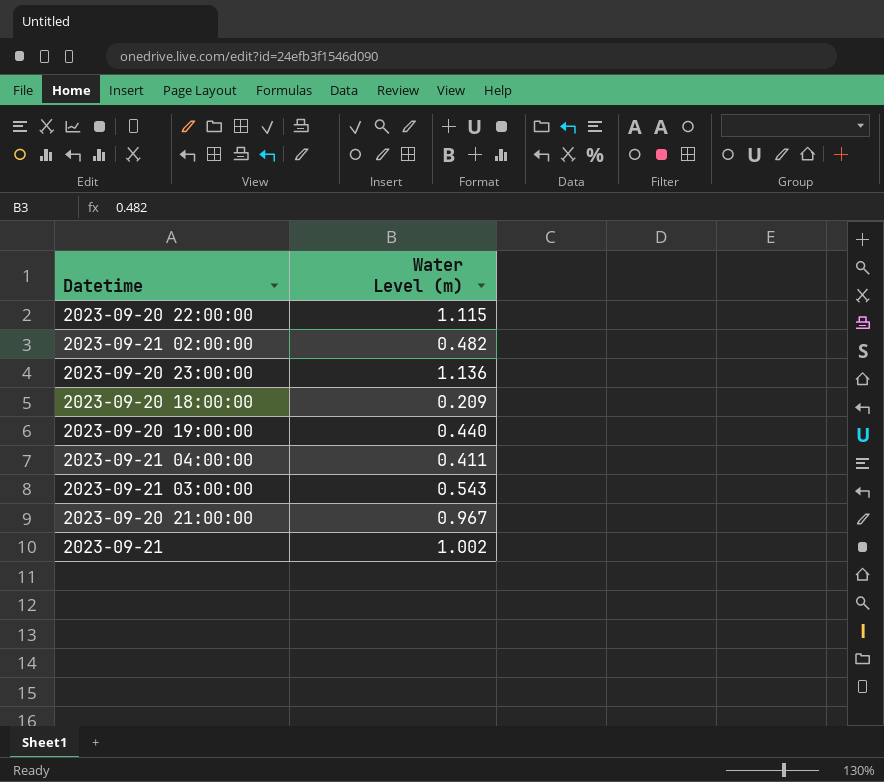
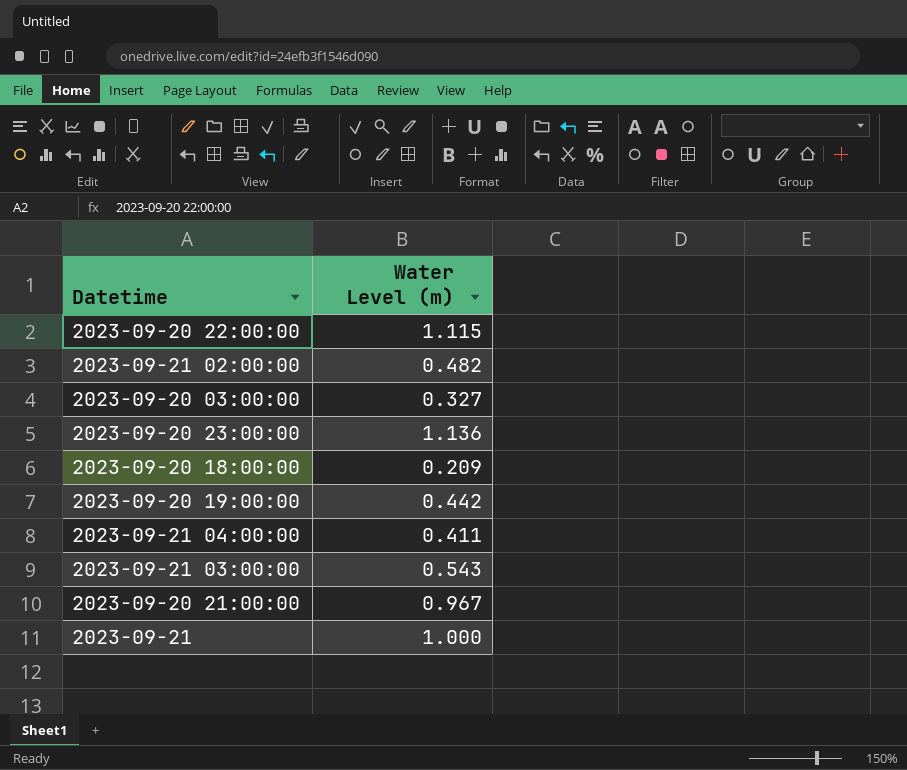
row 2023-09-20 03:00:00: none -> 0.327
2023-09-20 19:00:00 | Water Level (m): 0.440 -> 0.442
2023-09-21 | Water Level (m): 1.002 -> 1.000

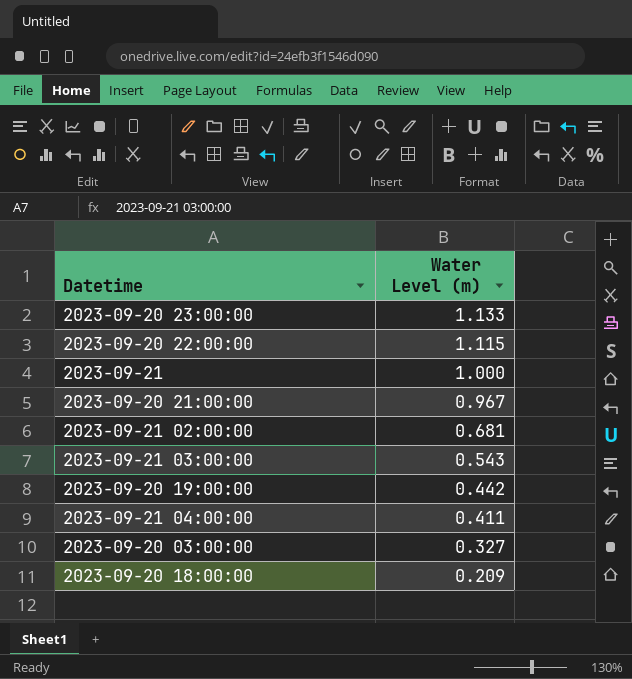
row order: none -> Water Level (m) descending
2023-09-20 23:00:00 | Water Level (m): 1.136 -> 1.133
2023-09-21 02:00:00 | Water Level (m): 0.482 -> 0.681

